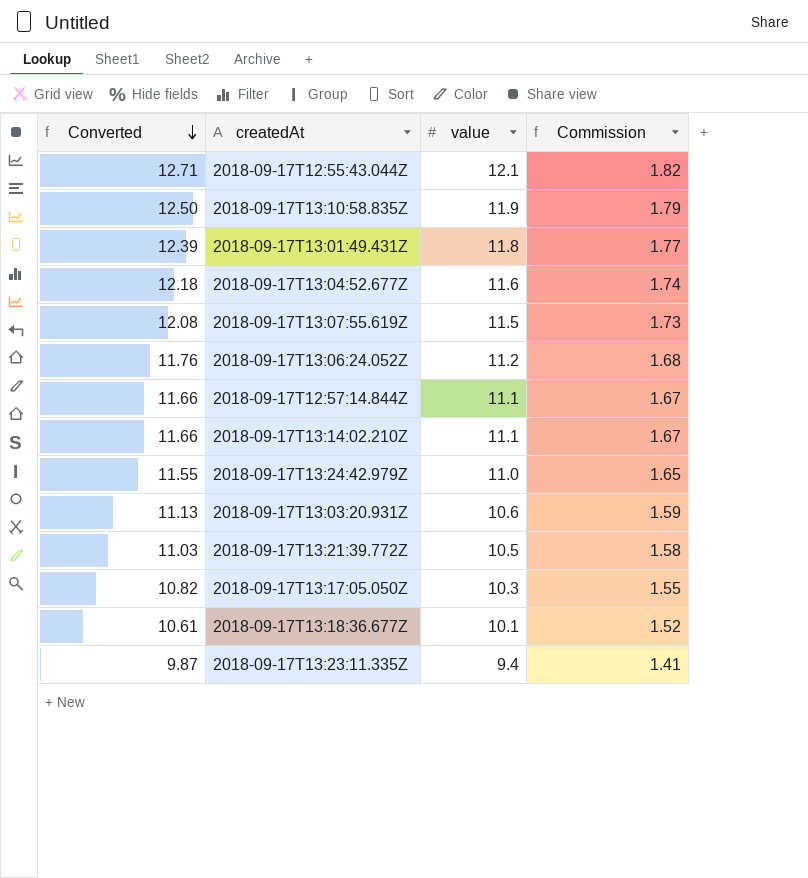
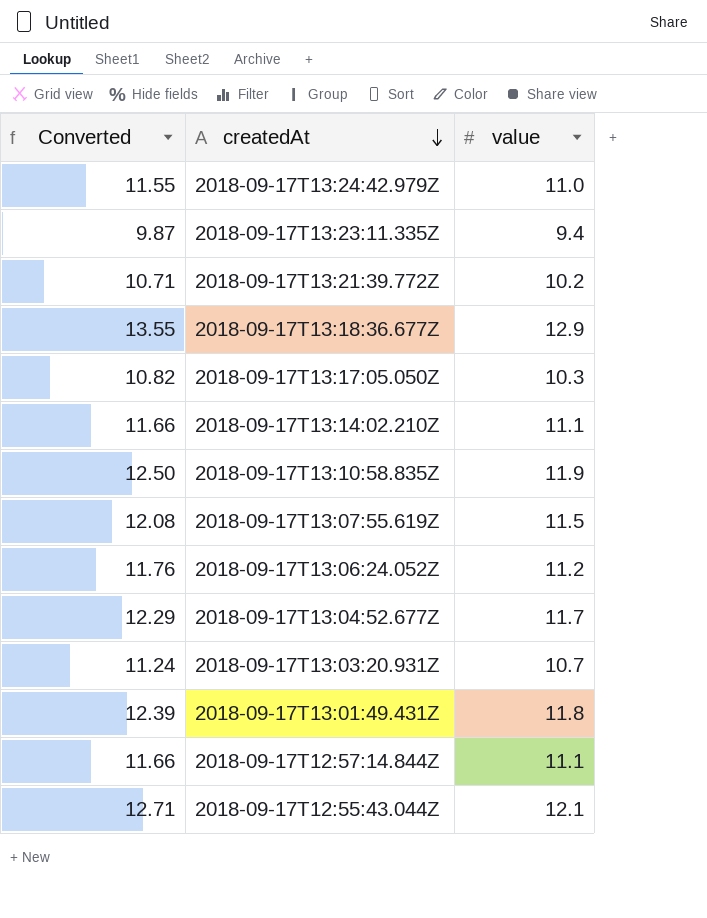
row order: Converted descending -> createdAt descending
column Commission | formula: [value] * 0.15 -> none
2018-09-17T13:21:39.772Z | Converted: 11.03 -> 10.71
2018-09-17T13:21:39.772Z | value: 10.5 -> 10.2
2018-09-17T13:18:36.677Z | Converted: 10.61 -> 13.55
2018-09-17T13:18:36.677Z | value: 10.1 -> 12.9
2018-09-17T13:04:52.677Z | Converted: 12.18 -> 12.29
2018-09-17T13:04:52.677Z | value: 11.6 -> 11.7
2018-09-17T13:03:20.931Z | Converted: 11.13 -> 11.24
2018-09-17T13:03:20.931Z | value: 10.6 -> 10.7

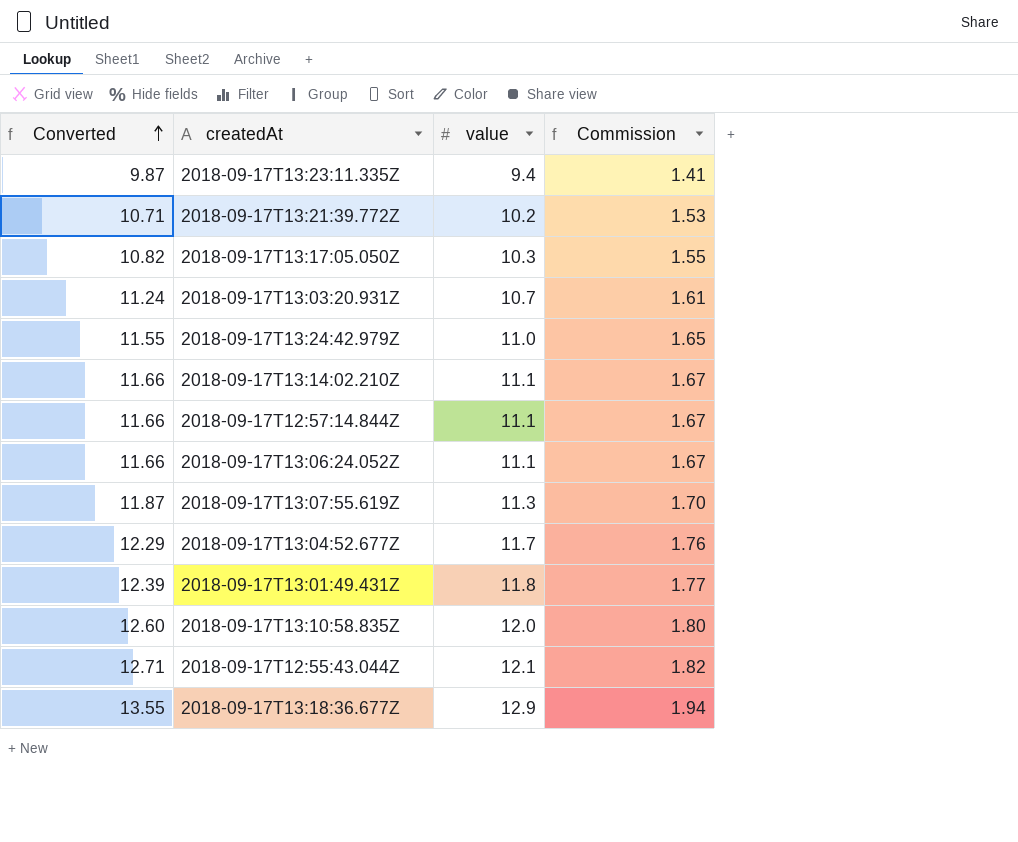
row order: createdAt descending -> Converted ascending
column Commission | formula: none -> [value] * 0.15
2018-09-17T13:06:24.052Z | Converted: 11.76 -> 11.66
2018-09-17T13:06:24.052Z | value: 11.2 -> 11.1
2018-09-17T13:07:55.619Z | Converted: 12.08 -> 11.87
2018-09-17T13:07:55.619Z | value: 11.5 -> 11.3
2018-09-17T13:10:58.835Z | Converted: 12.50 -> 12.60
2018-09-17T13:10:58.835Z | value: 11.9 -> 12.0

